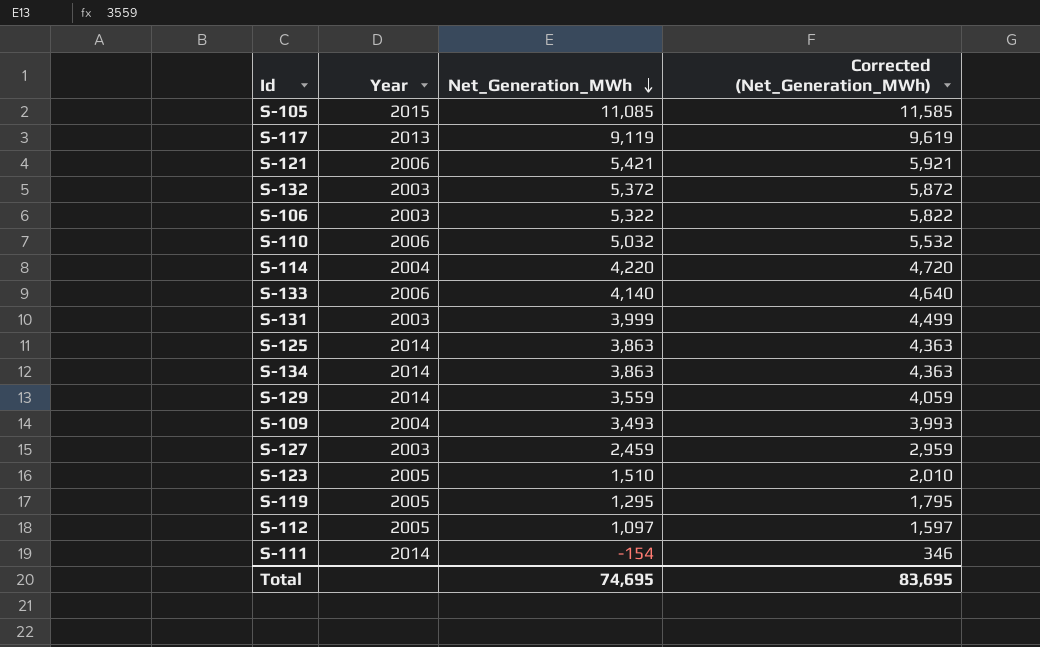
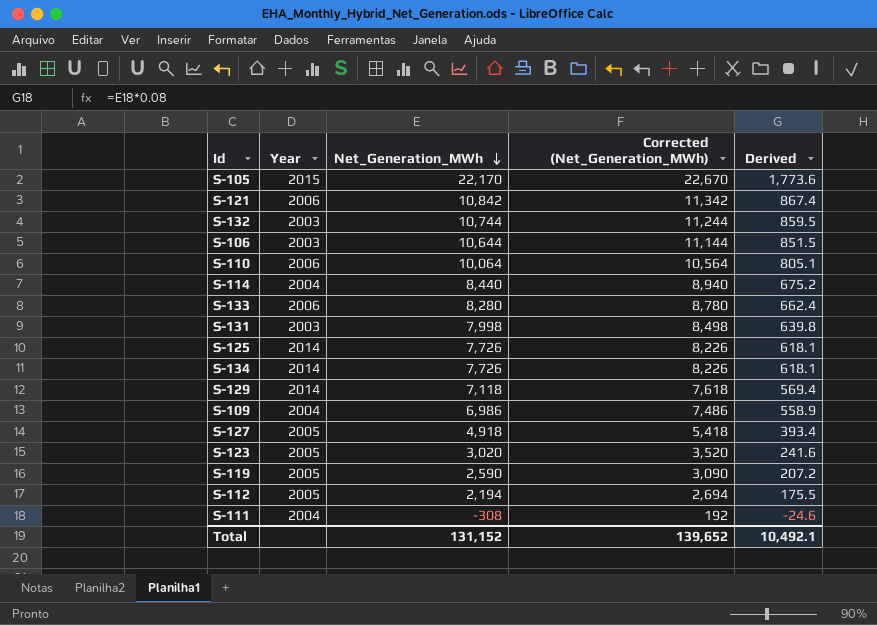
column Derived | formula: none -> [Net_Generation_MWh] * 0.08
row S-117: 2013 | 9,119 | 9,619 -> none
S-105 | Net_Generation_MWh: 11,085 -> 22,170
S-105 | Corrected (Net_Generation_MWh): 11,585 -> 22,670
S-121 | Net_Generation_MWh: 5,421 -> 10,842
S-121 | Corrected (Net_Generation_MWh): 5,921 -> 11,342
S-132 | Net_Generation_MWh: 5,372 -> 10,744
S-132 | Corrected (Net_Generation_MWh): 5,872 -> 11,244
S-106 | Net_Generation_MWh: 5,322 -> 10,644
S-106 | Corrected (Net_Generation_MWh): 5,822 -> 11,144
S-110 | Net_Generation_MWh: 5,032 -> 10,064
S-110 | Corrected (Net_Generation_MWh): 5,532 -> 10,564
S-114 | Net_Generation_MWh: 4,220 -> 8,440
S-114 | Corrected (Net_Generation_MWh): 4,720 -> 8,940
S-133 | Net_Generation_MWh: 4,140 -> 8,280
S-133 | Corrected (Net_Generation_MWh): 4,640 -> 8,780
S-131 | Net_Generation_MWh: 3,999 -> 7,998
S-131 | Corrected (Net_Generation_MWh): 4,499 -> 8,498
S-125 | Net_Generation_MWh: 3,863 -> 7,726
S-125 | Corrected (Net_Generation_MWh): 4,363 -> 8,226
S-134 | Net_Generation_MWh: 3,863 -> 7,726
S-134 | Corrected (Net_Generation_MWh): 4,363 -> 8,226
S-129 | Net_Generation_MWh: 3,559 -> 7,118
S-129 | Corrected (Net_Generation_MWh): 4,059 -> 7,618
S-109 | Net_Generation_MWh: 3,493 -> 6,986
S-109 | Corrected (Net_Generation_MWh): 3,993 -> 7,486
S-127 | Year: 2003 -> 2005
S-127 | Net_Generation_MWh: 2,459 -> 4,918
S-127 | Corrected (Net_Generation_MWh): 2,959 -> 5,418
S-123 | Net_Generation_MWh: 1,510 -> 3,020
S-123 | Corrected (Net_Generation_MWh): 2,010 -> 3,520
S-119 | Net_Generation_MWh: 1,295 -> 2,590
S-119 | Corrected (Net_Generation_MWh): 1,795 -> 3,090
S-112 | Net_Generation_MWh: 1,097 -> 2,194
S-112 | Corrected (Net_Generation_MWh): 1,597 -> 2,694
S-111 | Year: 2014 -> 2004
S-111 | Net_Generation_MWh: -154 -> -308
S-111 | Corrected (Net_Generation_MWh): 346 -> 192
Total | Net_Generation_MWh: 74,695 -> 131,152
Total | Corrected (Net_Generation_MWh): 83,695 -> 139,652

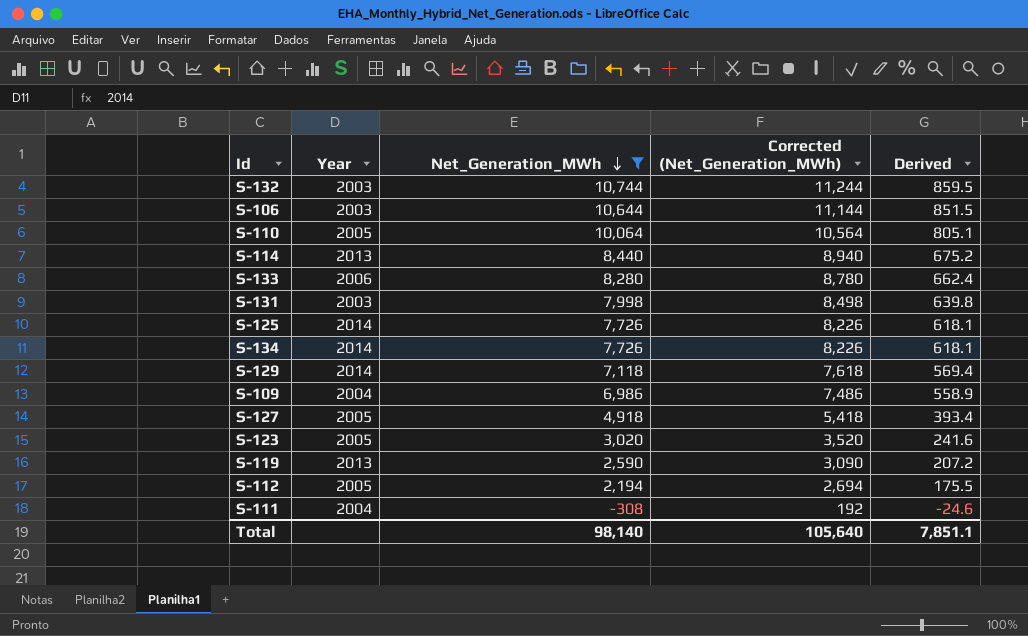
filter: none -> Net_Generation_MWh <= 10,744
S-110 | Year: 2006 -> 2005
S-114 | Year: 2004 -> 2013
S-119 | Year: 2005 -> 2013
Total | Net_Generation_MWh: 131,152 -> 98,140
Total | Corrected (Net_Generation_MWh): 139,652 -> 105,640
Total | Derived: 10,492.1 -> 7,851.1

